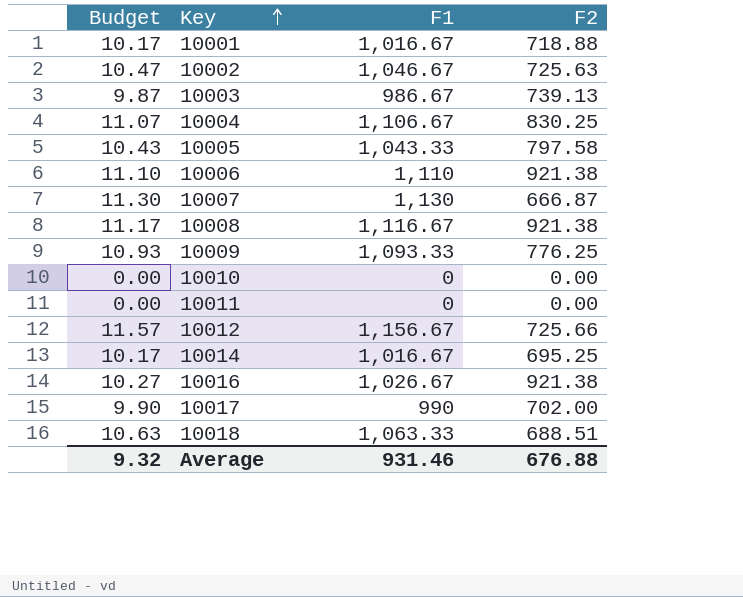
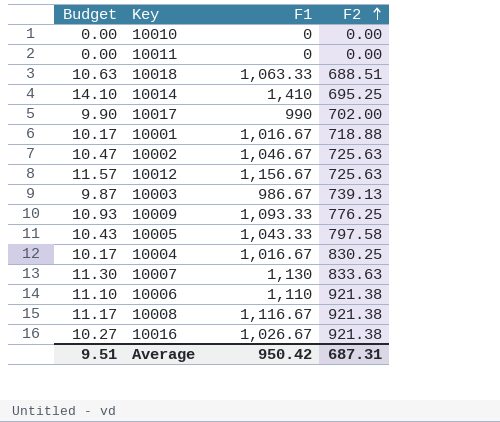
row order: Key ascending -> F2 ascending
10014 | Budget: 10.17 -> 14.10
10014 | F1: 1,016.67 -> 1,410
10012 | F2: 725.66 -> 725.63
10004 | Budget: 11.07 -> 10.17
10004 | F1: 1,106.67 -> 1,016.67
10007 | F2: 666.87 -> 833.63
Average | Budget: 9.32 -> 9.51
Average | F1: 931.46 -> 950.42
Average | F2: 676.88 -> 687.31

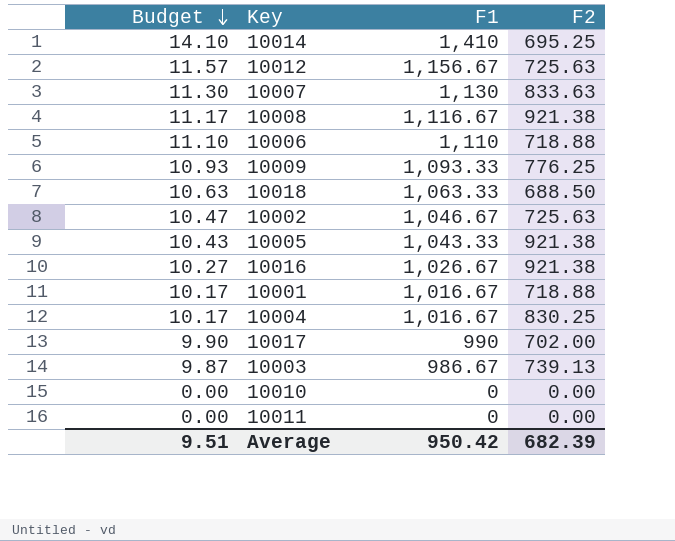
row order: F2 ascending -> Budget descending
10006 | F2: 921.38 -> 718.88
10018 | F2: 688.51 -> 688.50
10005 | F2: 797.58 -> 921.38
Average | F2: 687.31 -> 682.39

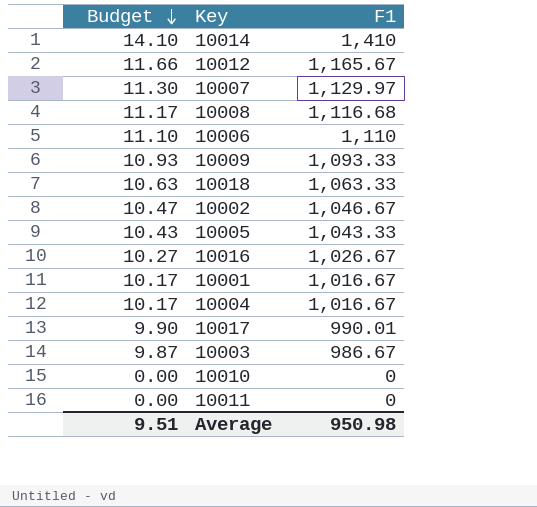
column F2 | position: 4 -> none
10012 | Budget: 11.57 -> 11.66
10012 | F1: 1,156.67 -> 1,165.67
10007 | F1: 1,130 -> 1,129.97
10008 | F1: 1,116.67 -> 1,116.68
10017 | F1: 990 -> 990.01
Average | F1: 950.42 -> 950.98

